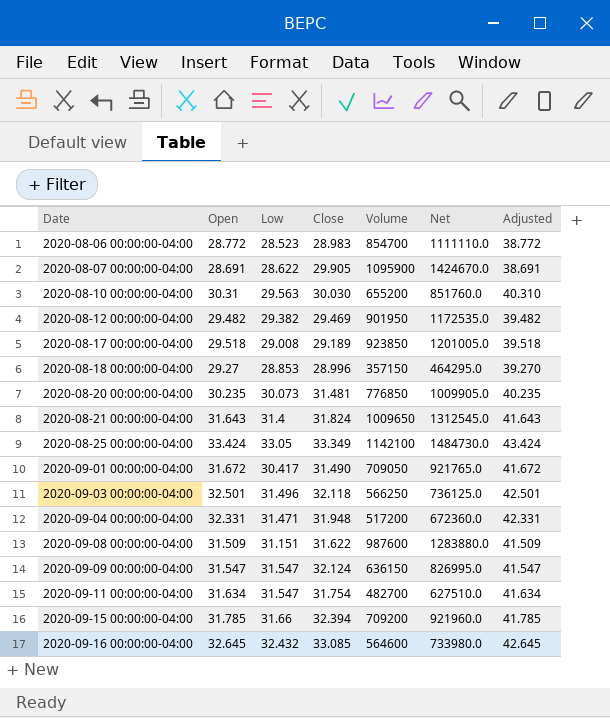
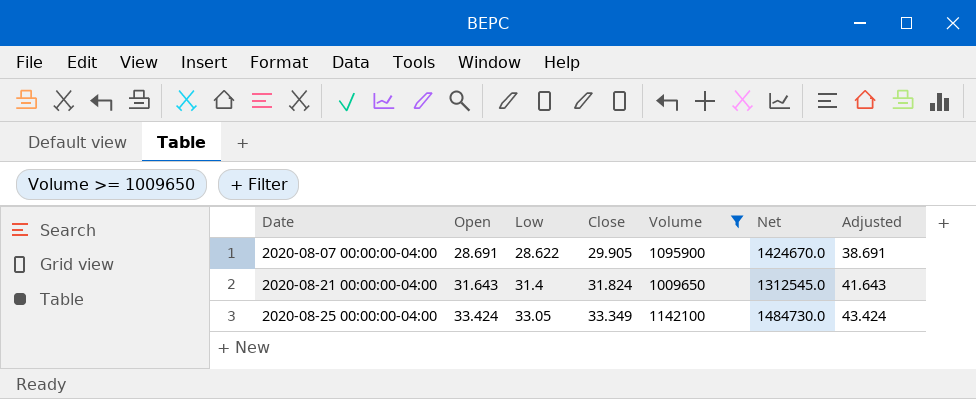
filter: none -> Volume >= 1009650

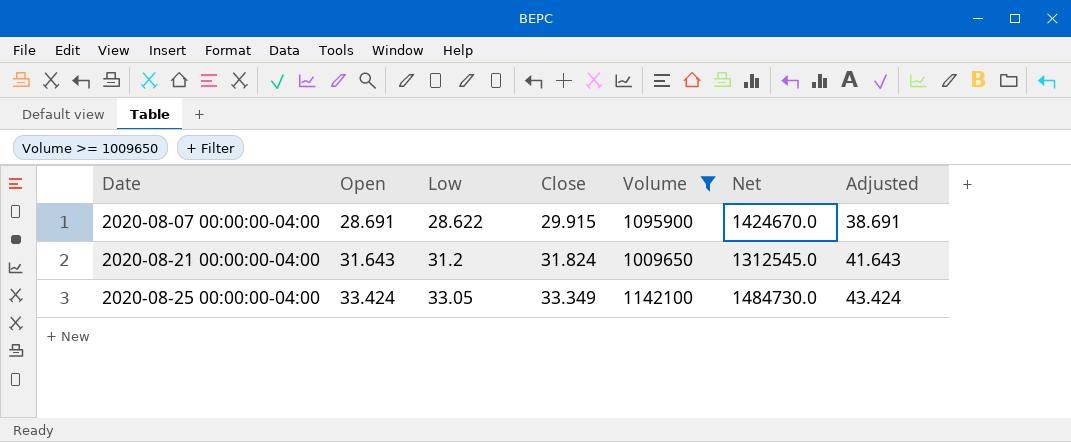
2020-08-07 00:00:00-04:00 | Close: 29.905 -> 29.915
2020-08-21 00:00:00-04:00 | Low: 31.4 -> 31.2

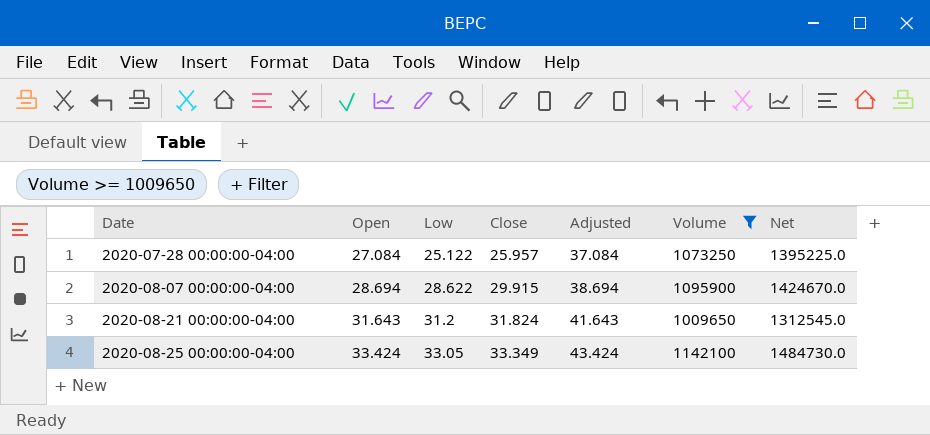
column Adjusted | position: 7 -> 5
row 2020-07-28 00:00:00-04:00: none -> 27.084 | 25.122 | 25.957 | 37.084 | 1073250 | 1395225.0
2020-08-07 00:00:00-04:00 | Open: 28.691 -> 28.694
2020-08-07 00:00:00-04:00 | Adjusted: 38.691 -> 38.694

